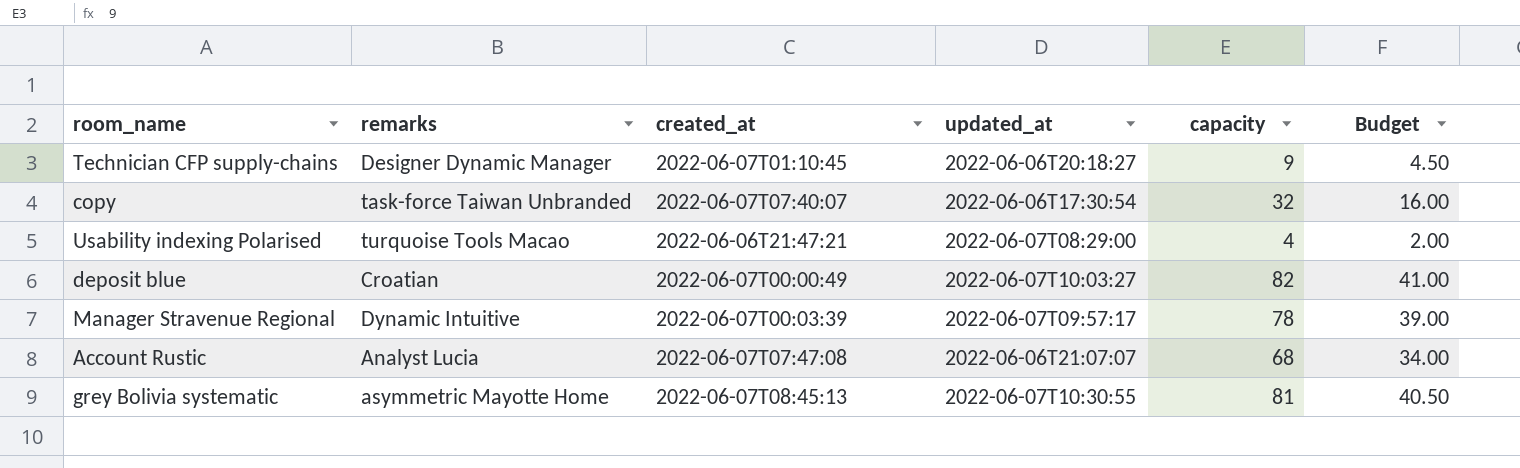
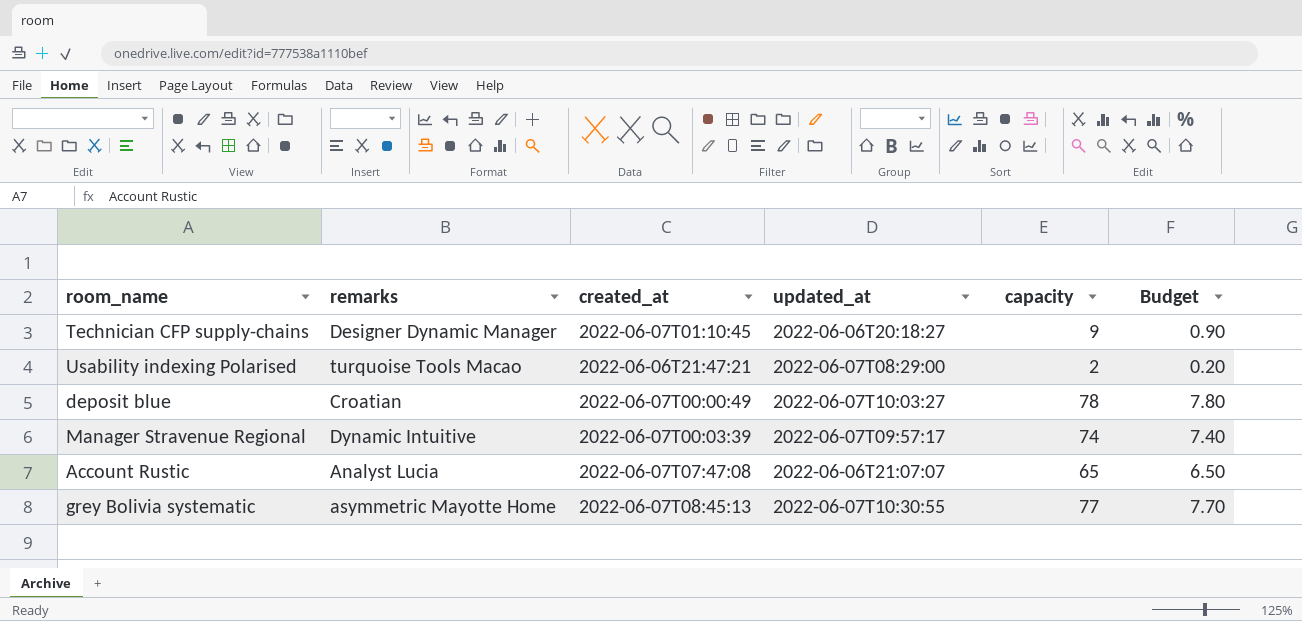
column Budget | formula: [capacity] * 0.5 -> [capacity] * 0.1
row copy: task-force Taiwan Unbranded | 2022-06-07T07:40:07 | 2022-06-06T17:30:54 | 32 | 16.00 -> none
Usability indexing Polarised | capacity: 4 -> 2
deposit blue | capacity: 82 -> 78
Manager Stravenue Regional | capacity: 78 -> 74
Account Rustic | capacity: 68 -> 65
grey Bolivia systematic | capacity: 81 -> 77

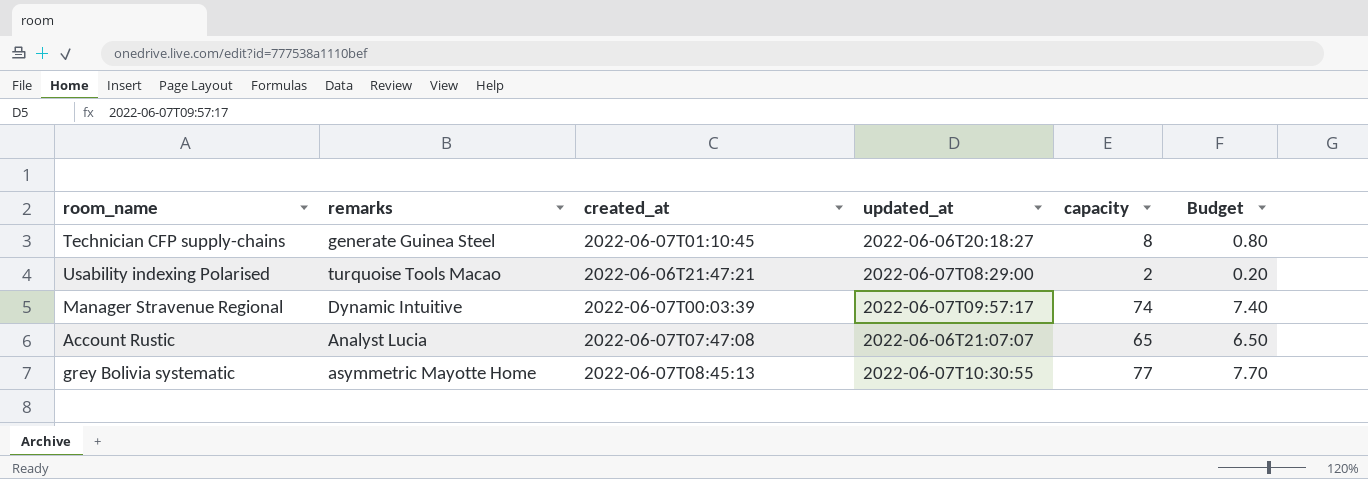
row deposit blue: Croatian | 2022-06-07T00:00:49 | 2022-06-07T10:03:27 | 78 | 7.80 -> none
Technician CFP supply-chains | remarks: Designer Dynamic Manager -> generate Guinea Steel
Technician CFP supply-chains | capacity: 9 -> 8
Technician CFP supply-chains | Budget: 0.90 -> 0.80

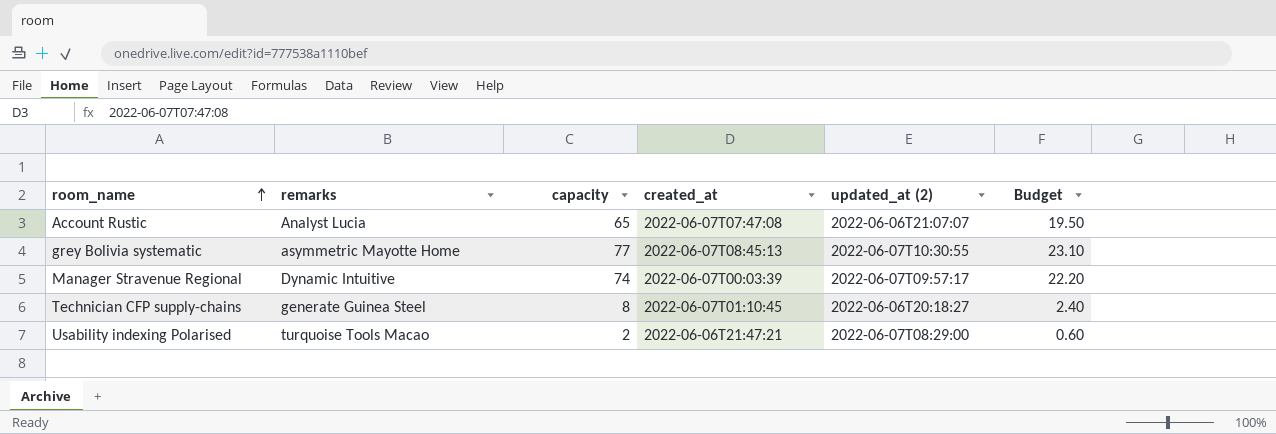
row order: none -> room_name ascending
column capacity | position: 5 -> 3
column name: updated_at -> updated_at (2)
column Budget | formula: [capacity] * 0.1 -> [capacity] * 0.3

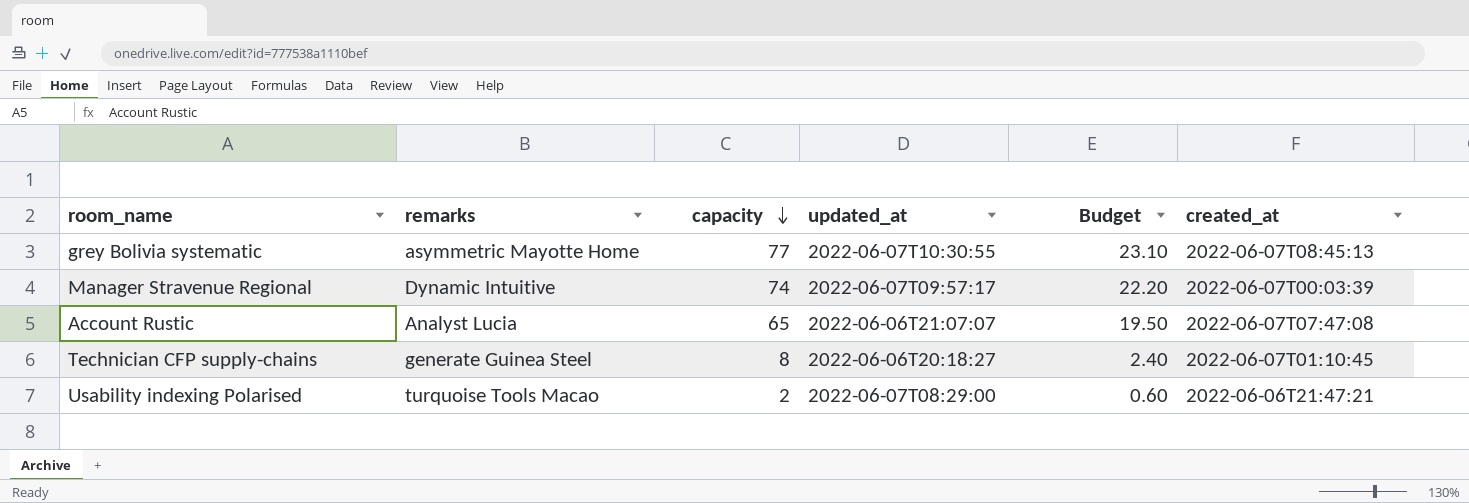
row order: room_name ascending -> capacity descending
column name: updated_at (2) -> updated_at
column created_at | position: 4 -> 6

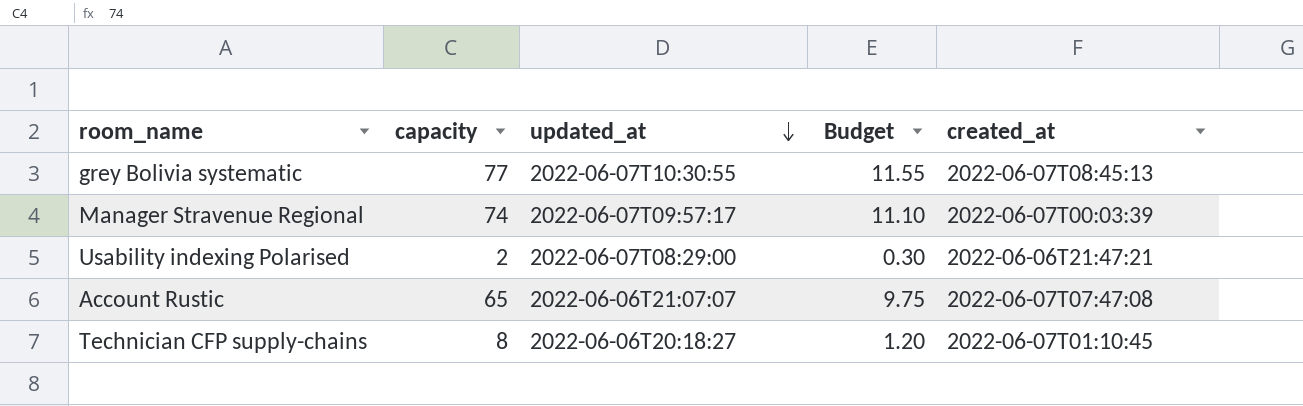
row order: capacity descending -> updated_at descending
column remarks | position: 2 -> none
column Budget | formula: [capacity] * 0.3 -> [capacity] * 0.15

